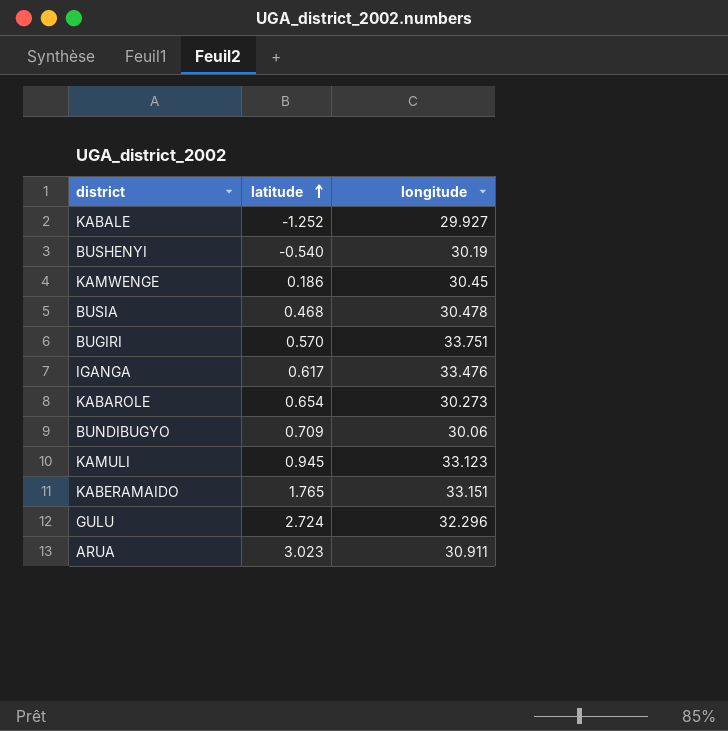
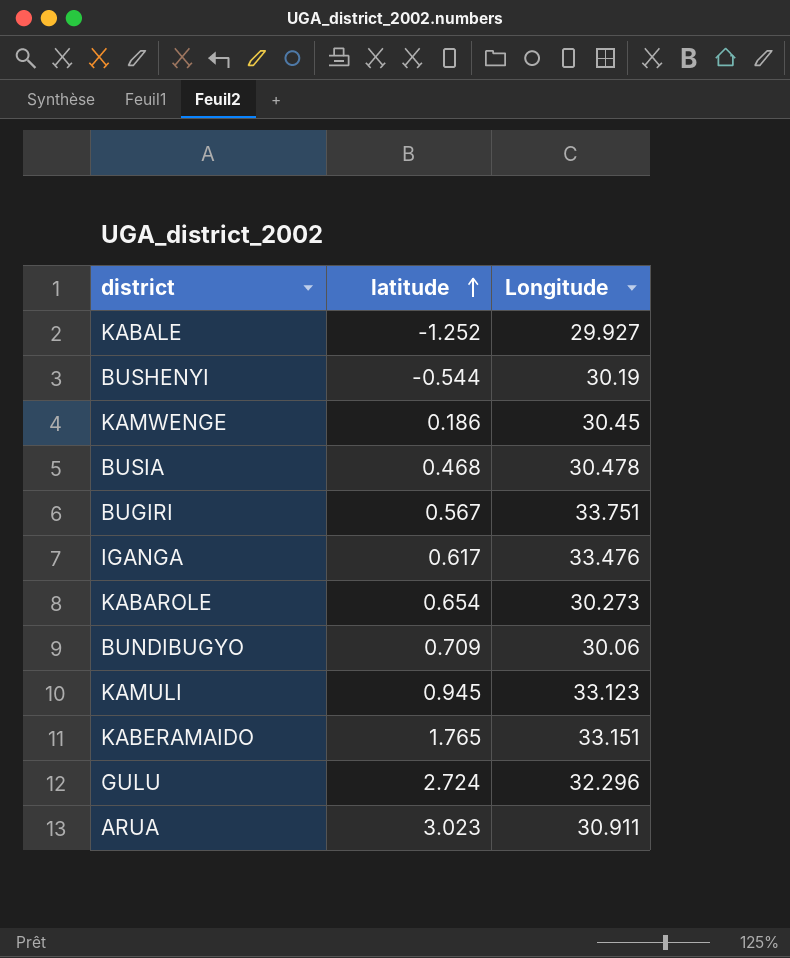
column name: longitude -> Longitude
BUSHENYI | latitude: -0.540 -> -0.544
BUGIRI | latitude: 0.570 -> 0.567

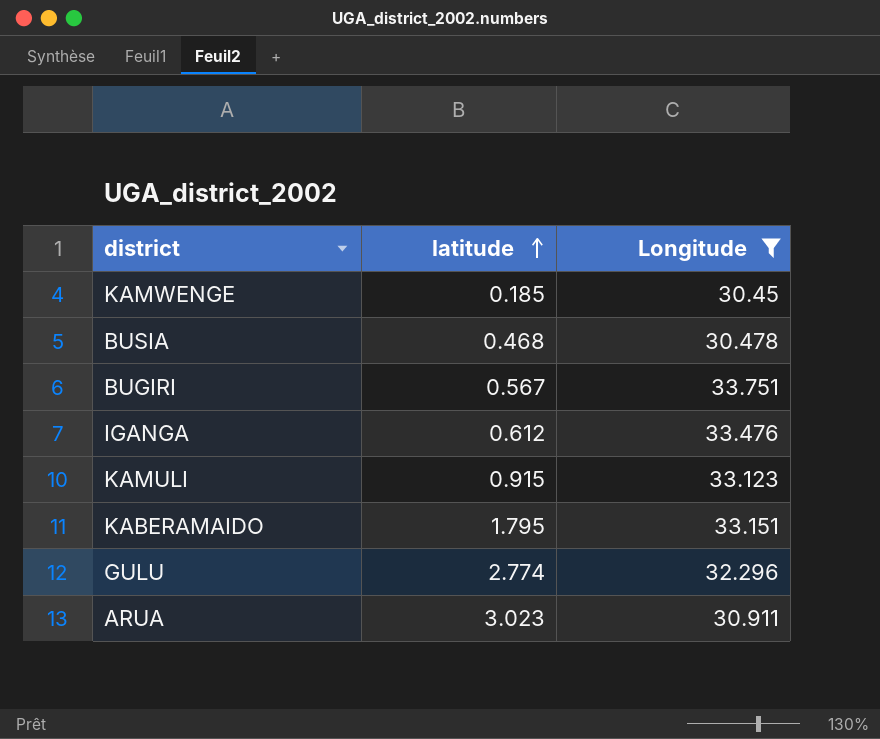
filter: none -> Longitude >= 30.45
KAMWENGE | latitude: 0.186 -> 0.185
IGANGA | latitude: 0.617 -> 0.612
KAMULI | latitude: 0.945 -> 0.915
KABERAMAIDO | latitude: 1.765 -> 1.795
GULU | latitude: 2.724 -> 2.774

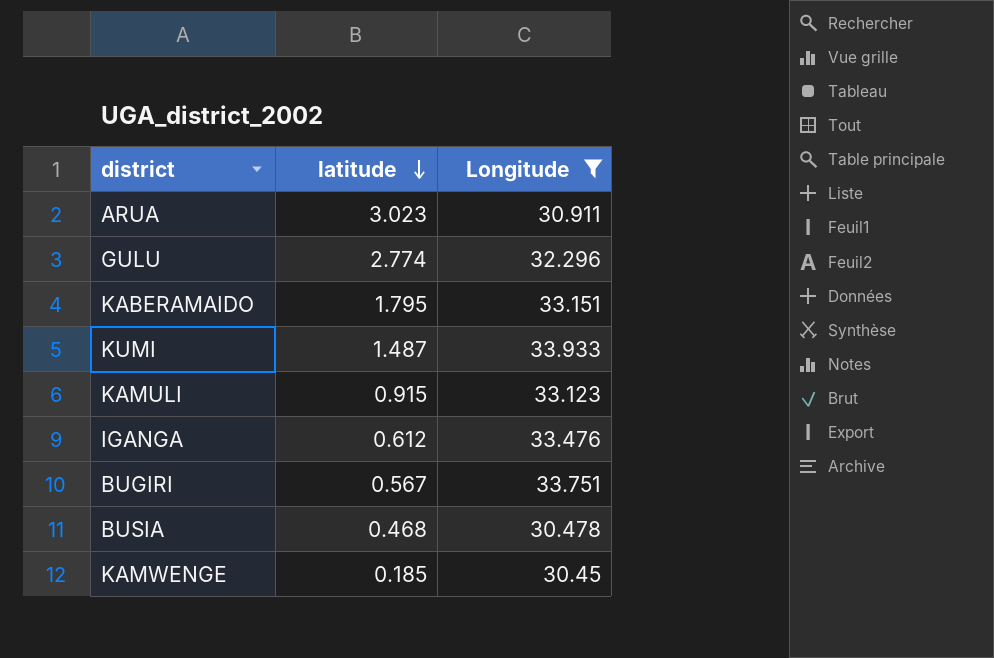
row order: latitude ascending -> latitude descending
row KUMI: none -> 1.487 | 33.933

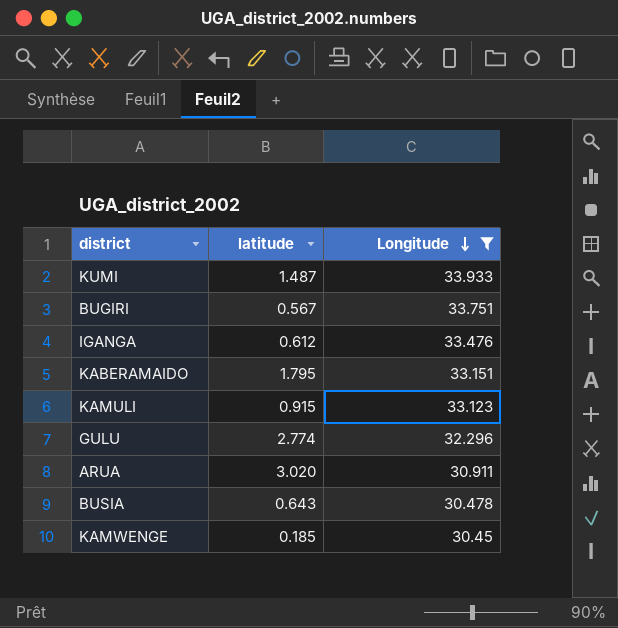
row order: latitude descending -> Longitude descending
ARUA | latitude: 3.023 -> 3.020
BUSIA | latitude: 0.468 -> 0.643

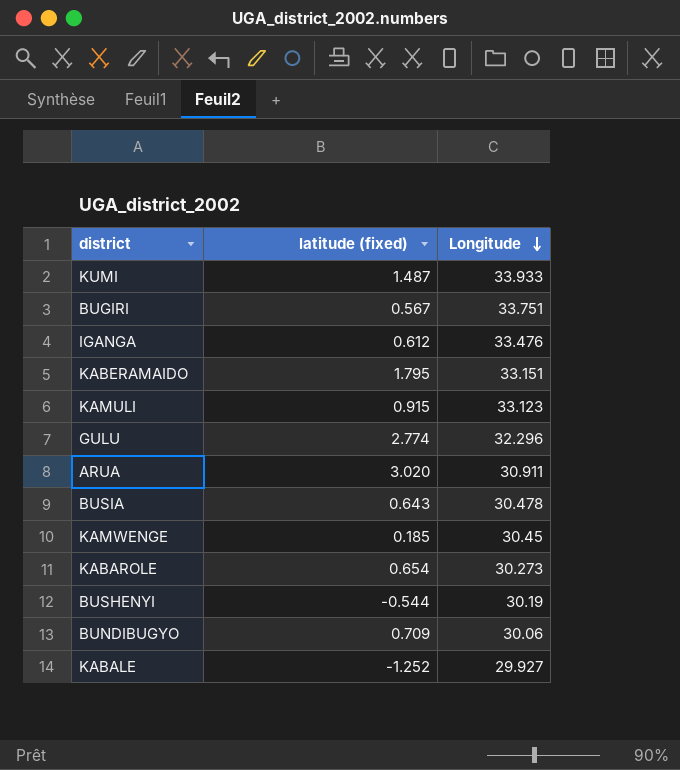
filter: Longitude >= 30.45 -> none
column name: latitude -> latitude (fixed)

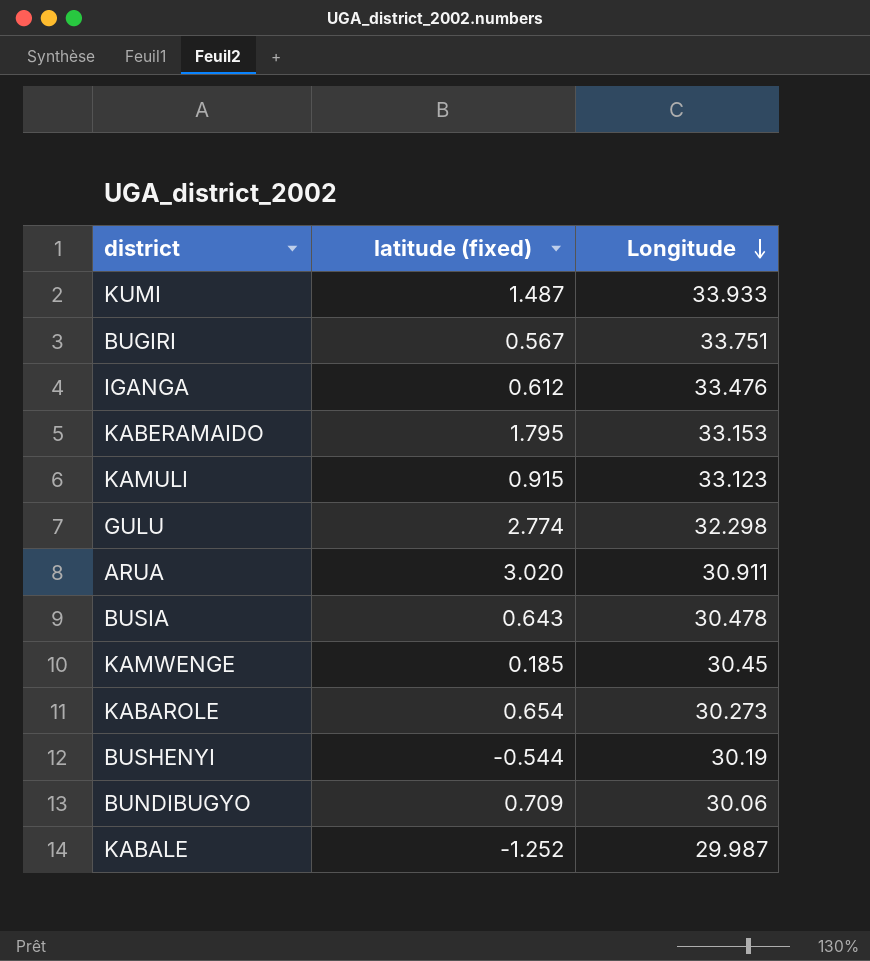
KABERAMAIDO | Longitude: 33.151 -> 33.153
GULU | Longitude: 32.296 -> 32.298
KABALE | Longitude: 29.927 -> 29.987

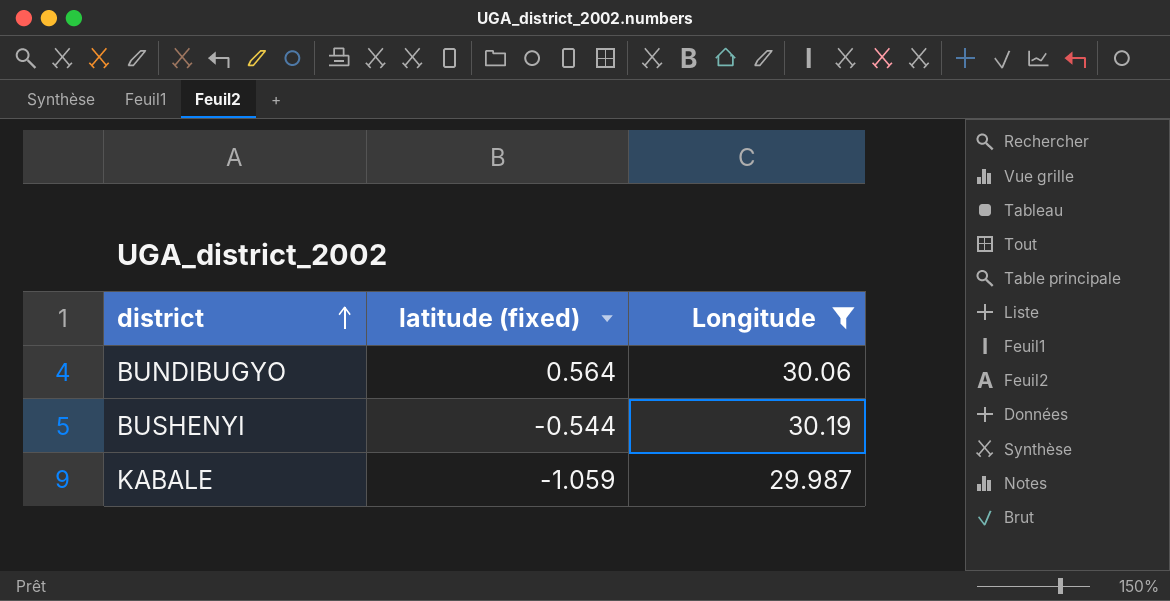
filter: none -> Longitude <= 30.19
row order: Longitude descending -> district ascending
BUNDIBUGYO | latitude (fixed): 0.709 -> 0.564
KABALE | latitude (fixed): -1.252 -> -1.059

